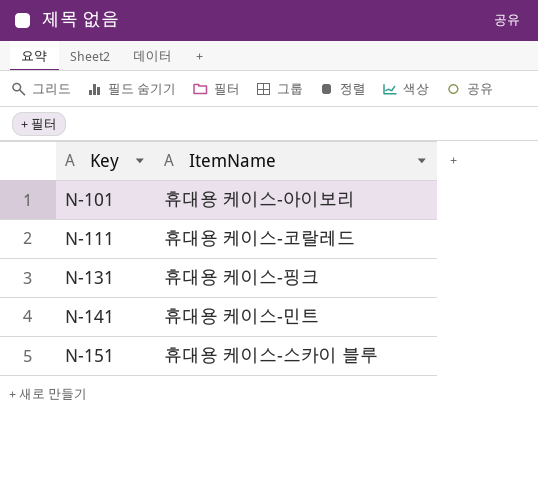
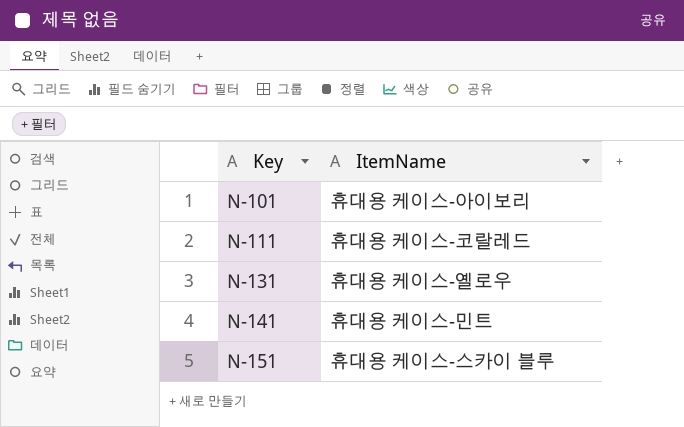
N-131 | ItemName: 휴대용 케이스-핑크 -> 휴대용 케이스-옐로우

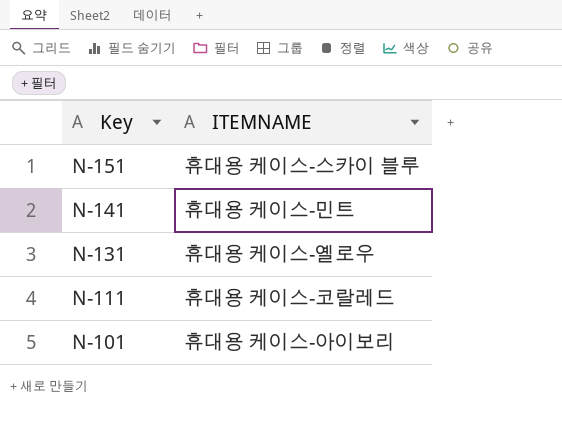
row order: Key ascending -> Key descending
column name: ItemName -> ITEMNAME

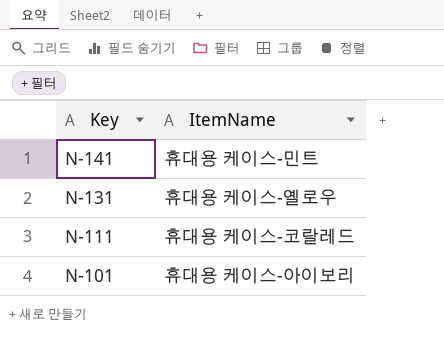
column name: ITEMNAME -> ItemName
row N-151: 휴대용 케이스-스카이 블루 -> none

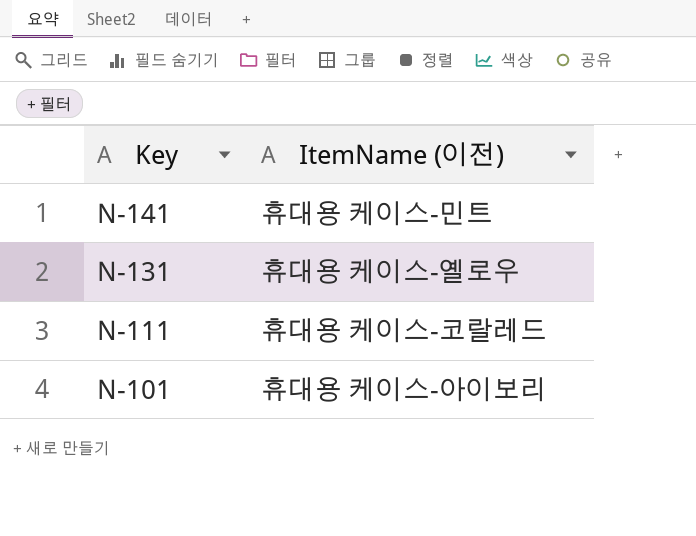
column name: ItemName -> ItemName (이전)

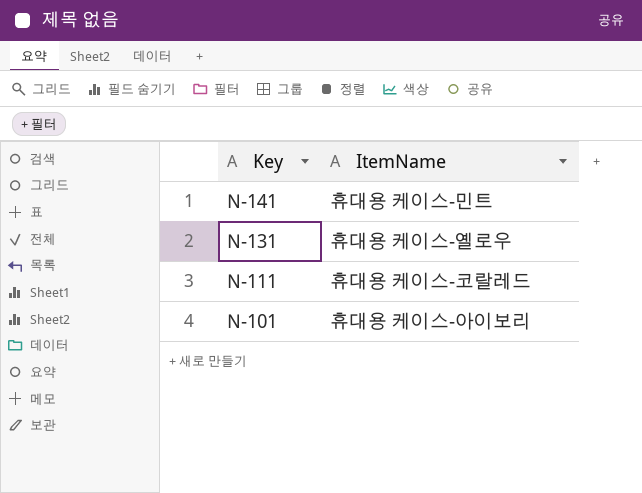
column name: ItemName (이전) -> ItemName

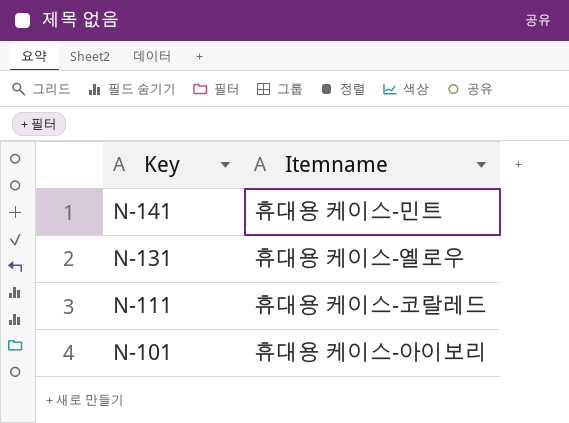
column name: ItemName -> Itemname

